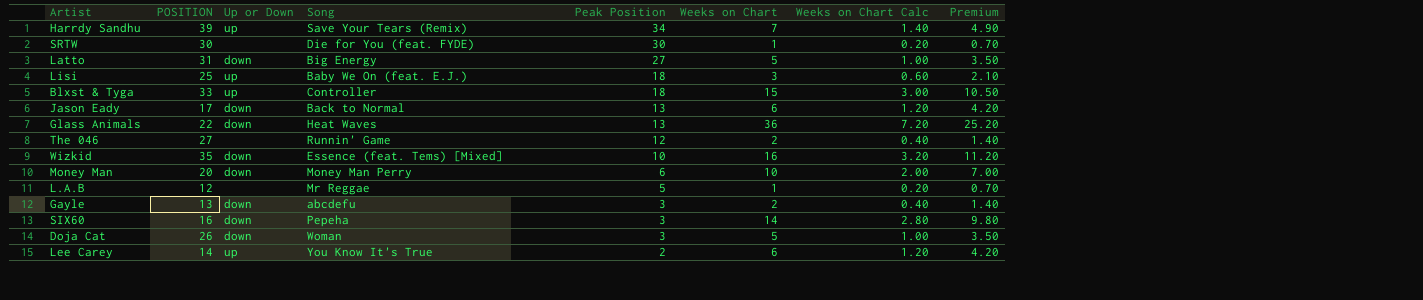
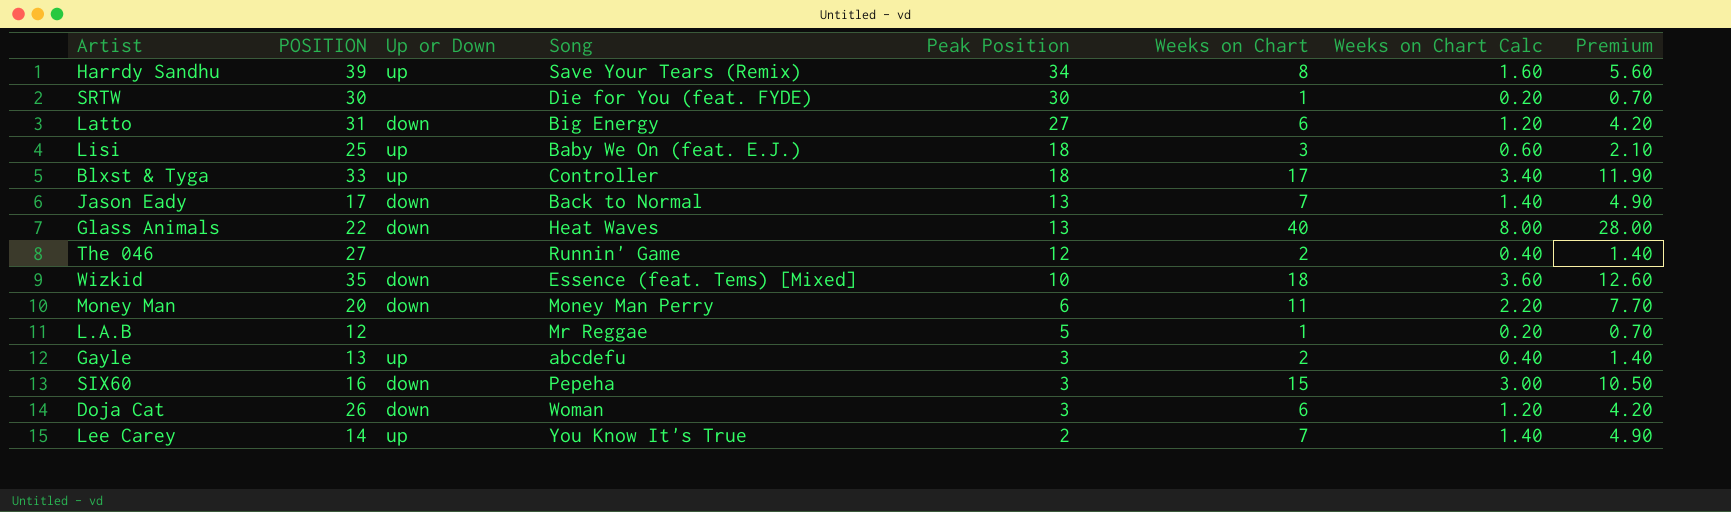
Harrdy Sandhu | Weeks on Chart: 7 -> 8
Harrdy Sandhu | Weeks on Chart Calc: 1.40 -> 1.60
Harrdy Sandhu | Premium: 4.90 -> 5.60
Latto | Weeks on Chart: 5 -> 6
Latto | Weeks on Chart Calc: 1.00 -> 1.20
Latto | Premium: 3.50 -> 4.20
Blxst & Tyga | Weeks on Chart: 15 -> 17
Blxst & Tyga | Weeks on Chart Calc: 3.00 -> 3.40
Blxst & Tyga | Premium: 10.50 -> 11.90
Jason Eady | Weeks on Chart: 6 -> 7
Jason Eady | Weeks on Chart Calc: 1.20 -> 1.40
Jason Eady | Premium: 4.20 -> 4.90
Glass Animals | Weeks on Chart: 36 -> 40
Glass Animals | Weeks on Chart Calc: 7.20 -> 8.00
Glass Animals | Premium: 25.20 -> 28.00
Wizkid | Weeks on Chart: 16 -> 18
Wizkid | Weeks on Chart Calc: 3.20 -> 3.60
Wizkid | Premium: 11.20 -> 12.60
Money Man | Weeks on Chart: 10 -> 11
Money Man | Weeks on Chart Calc: 2.00 -> 2.20
Money Man | Premium: 7.00 -> 7.70
Gayle | Up or Down: down -> up
SIX60 | Weeks on Chart: 14 -> 15
SIX60 | Weeks on Chart Calc: 2.80 -> 3.00
SIX60 | Premium: 9.80 -> 10.50
Doja Cat | Weeks on Chart: 5 -> 6
Doja Cat | Weeks on Chart Calc: 1.00 -> 1.20
Doja Cat | Premium: 3.50 -> 4.20
Lee Carey | Weeks on Chart: 6 -> 7
Lee Carey | Weeks on Chart Calc: 1.20 -> 1.40
Lee Carey | Premium: 4.20 -> 4.90

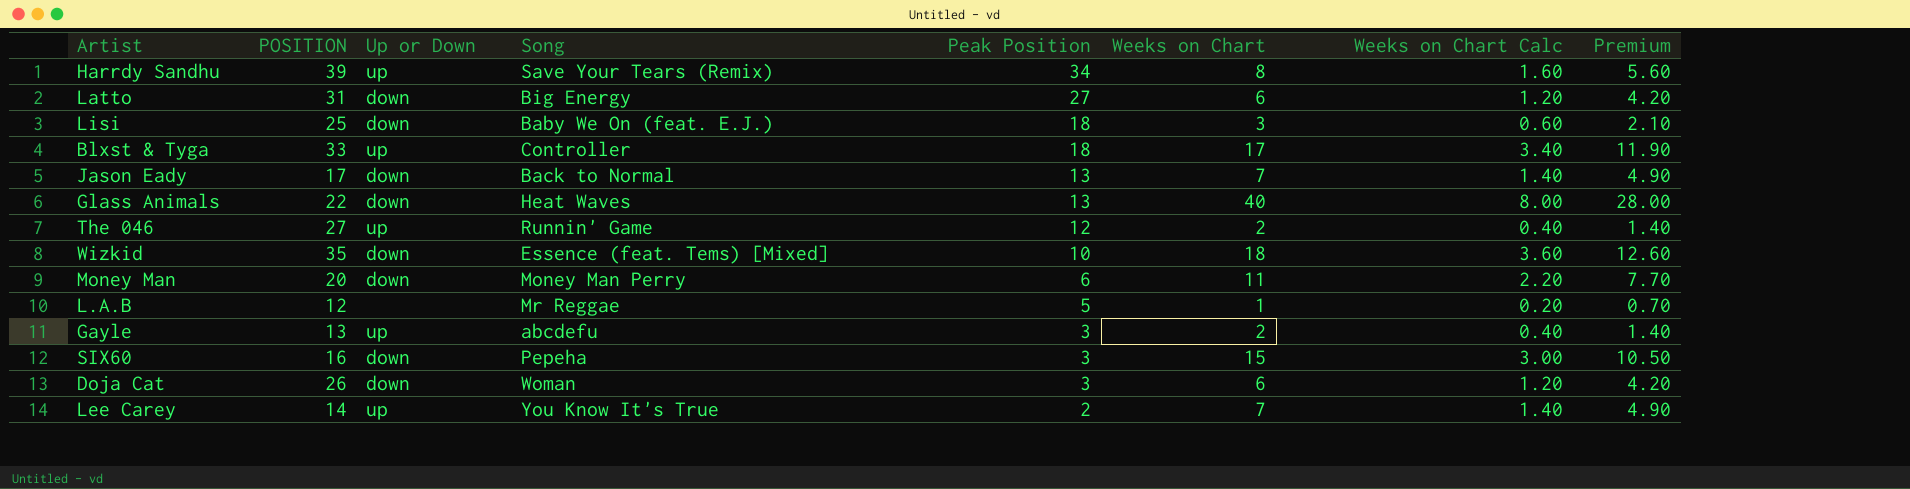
row SRTW: 30 | none | Die for You (feat. FYDE) | 30 | 1 | 0.20 | 0.70 -> none
Lisi | Up or Down: up -> down
The 046 | Up or Down: none -> up

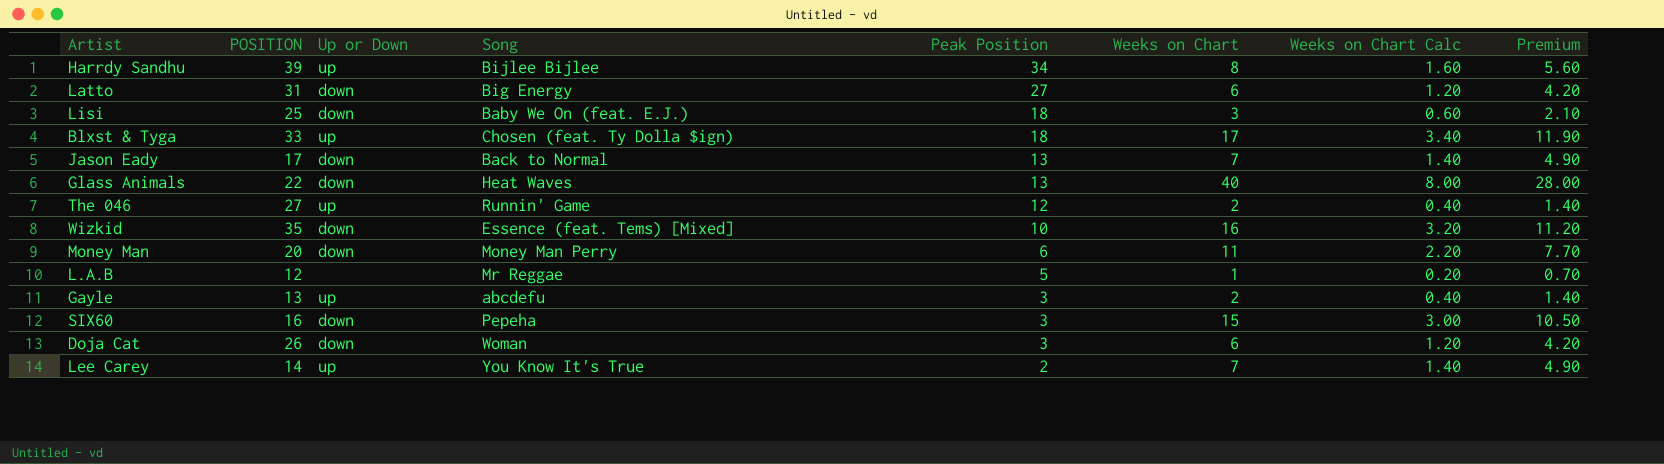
Harrdy Sandhu | Song: Save Your Tears (Remix) -> Bijlee Bijlee
Blxst & Tyga | Song: Controller -> Chosen (feat. Ty Dolla $ign)
Wizkid | Weeks on Chart: 18 -> 16
Wizkid | Weeks on Chart Calc: 3.60 -> 3.20
Wizkid | Premium: 12.60 -> 11.20

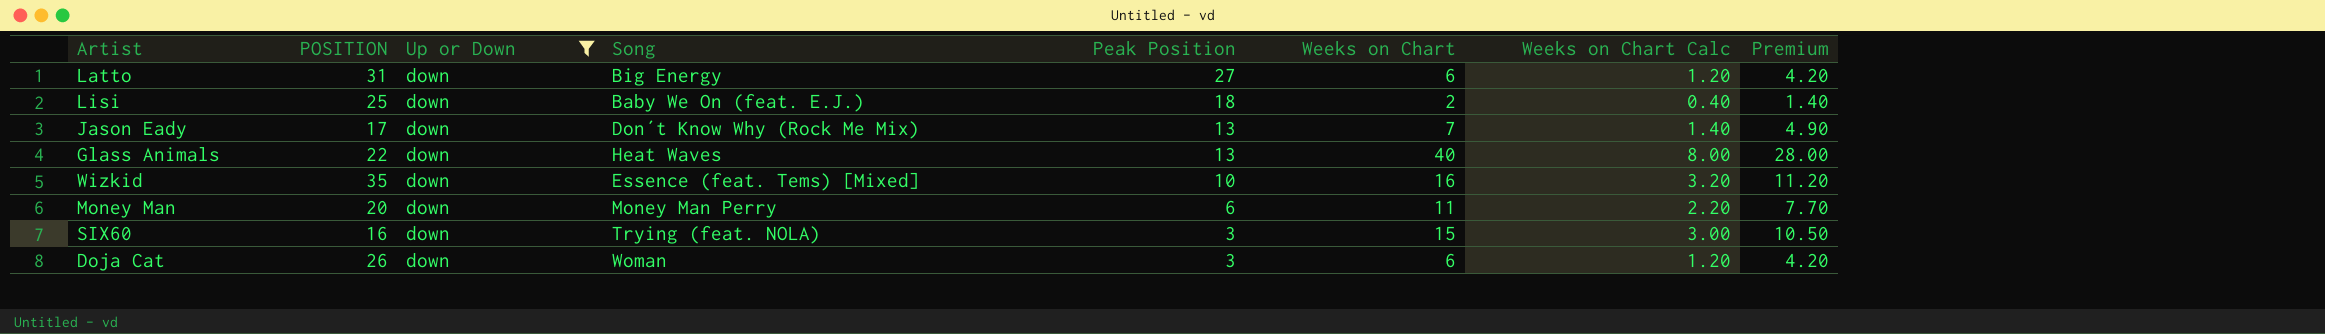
filter: none -> Up or Down = down
Lisi | Weeks on Chart: 3 -> 2
Lisi | Weeks on Chart Calc: 0.60 -> 0.40
Lisi | Premium: 2.10 -> 1.40
Jason Eady | Song: Back to Normal -> Don´t Know Why (Rock Me Mix)
SIX60 | Song: Pepeha -> Trying (feat. NOLA)

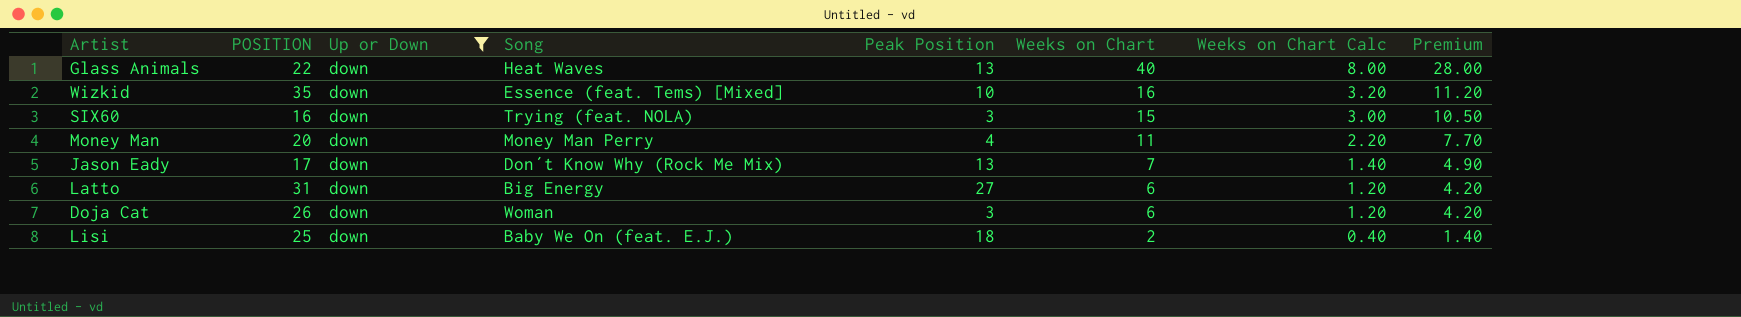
row order: Peak Position descending -> Weeks on Chart descending
Money Man | Peak Position: 6 -> 4

